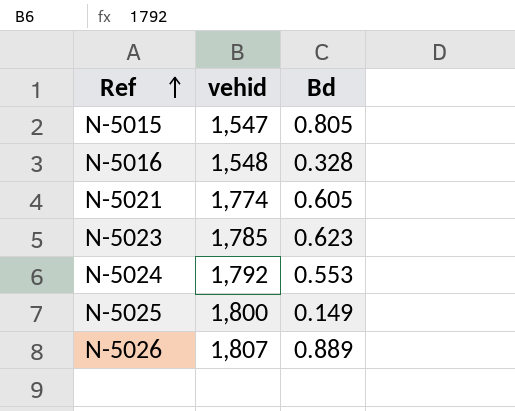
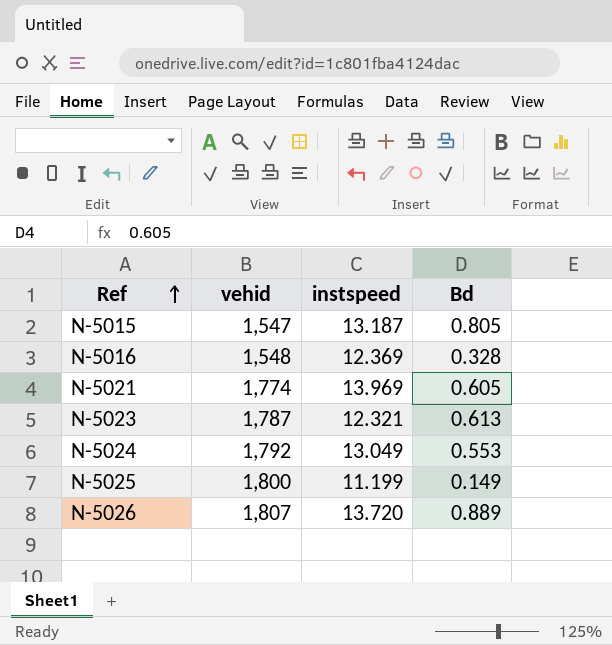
column instspeed | position: none -> 3
N-5023 | vehid: 1,785 -> 1,787
N-5023 | Bd: 0.623 -> 0.613

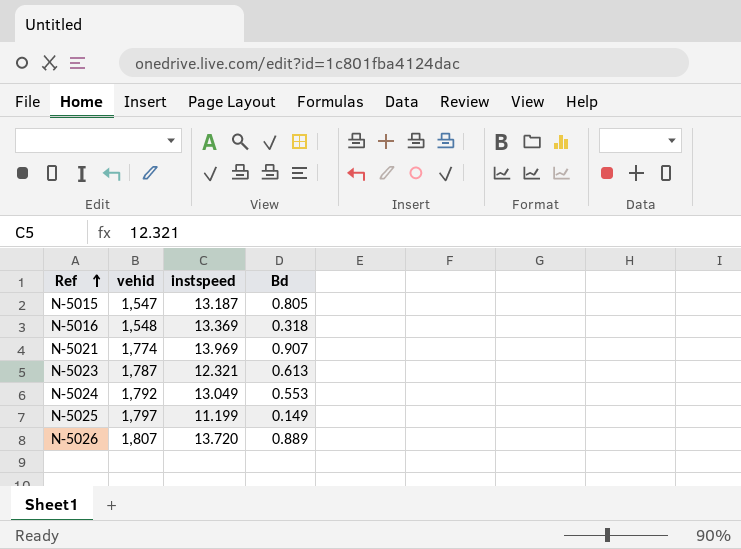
N-5016 | instspeed: 12.369 -> 13.369
N-5016 | Bd: 0.328 -> 0.318
N-5021 | Bd: 0.605 -> 0.907
N-5025 | vehid: 1,800 -> 1,797

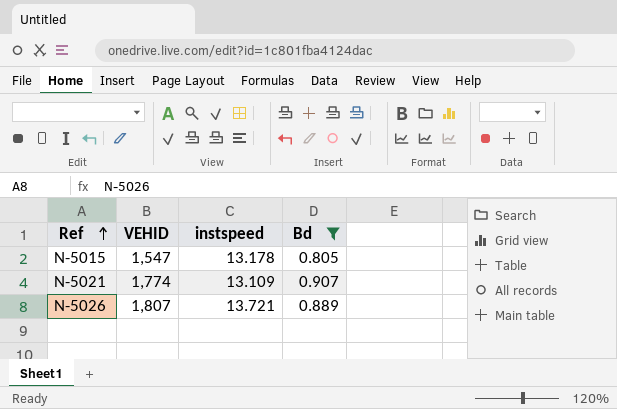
filter: none -> Bd >= 0.805
column name: vehid -> VEHID
N-5015 | instspeed: 13.187 -> 13.178
N-5021 | instspeed: 13.969 -> 13.109
N-5026 | instspeed: 13.720 -> 13.721

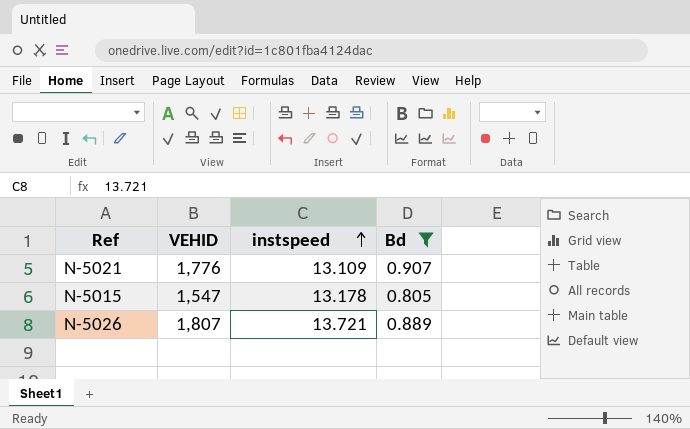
row order: Ref ascending -> instspeed ascending
N-5021 | VEHID: 1,774 -> 1,776

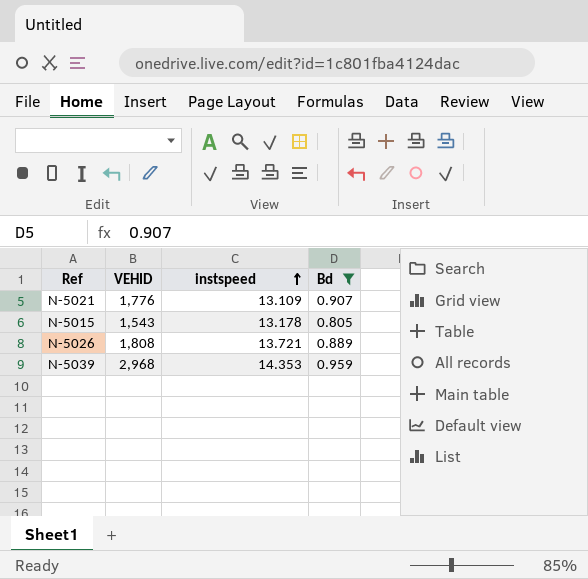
N-5015 | VEHID: 1,547 -> 1,543
N-5026 | VEHID: 1,807 -> 1,808
row N-5039: none -> 2,968 | 14.353 | 0.959

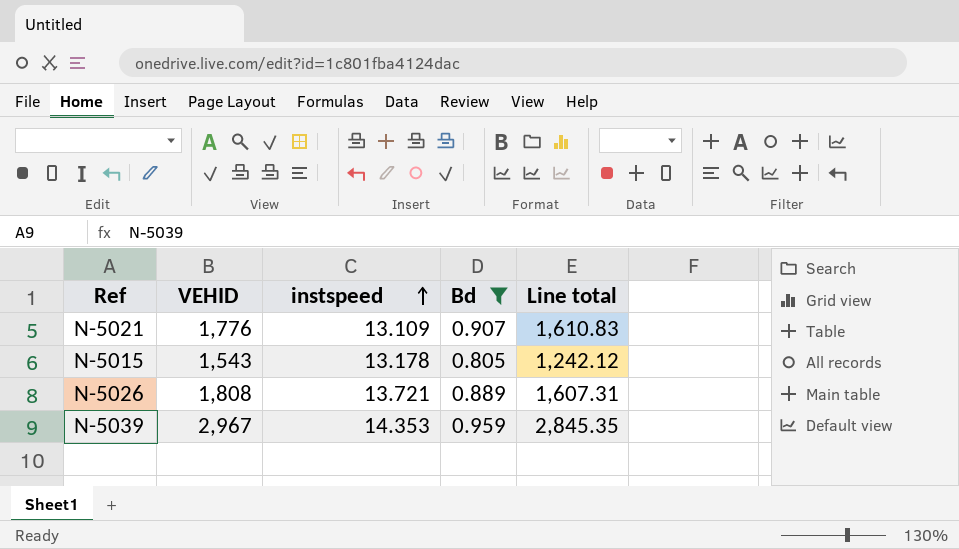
column Line total | formula: none -> [VEHID] * [Bd]
N-5039 | VEHID: 2,968 -> 2,967

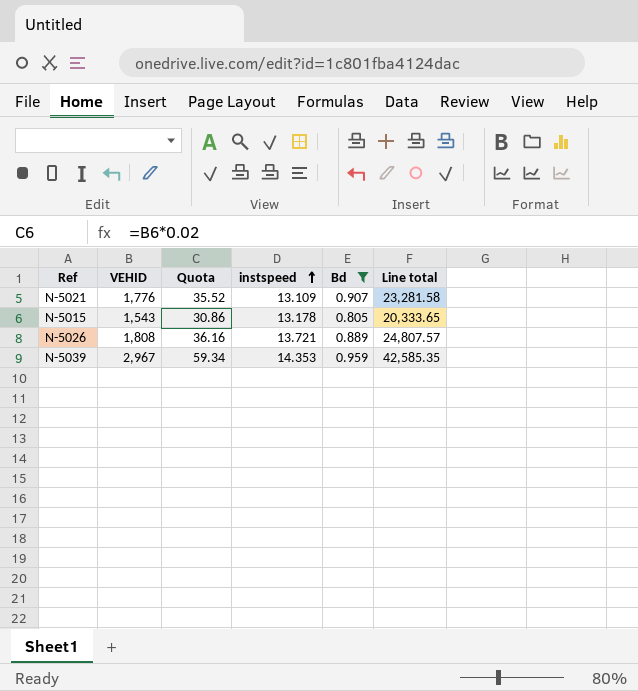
column Quota | formula: none -> [VEHID] * 0.02
column Line total | formula: [VEHID] * [Bd] -> [VEHID] * [instspeed]

